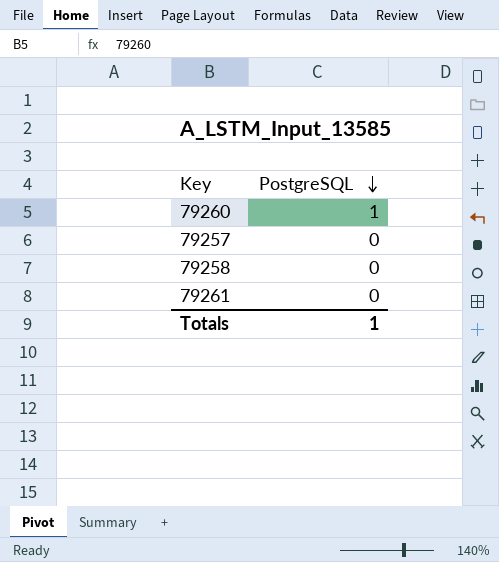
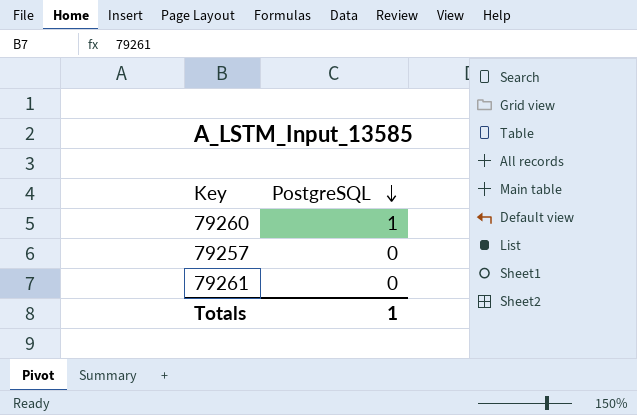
row 79258: 0 -> none

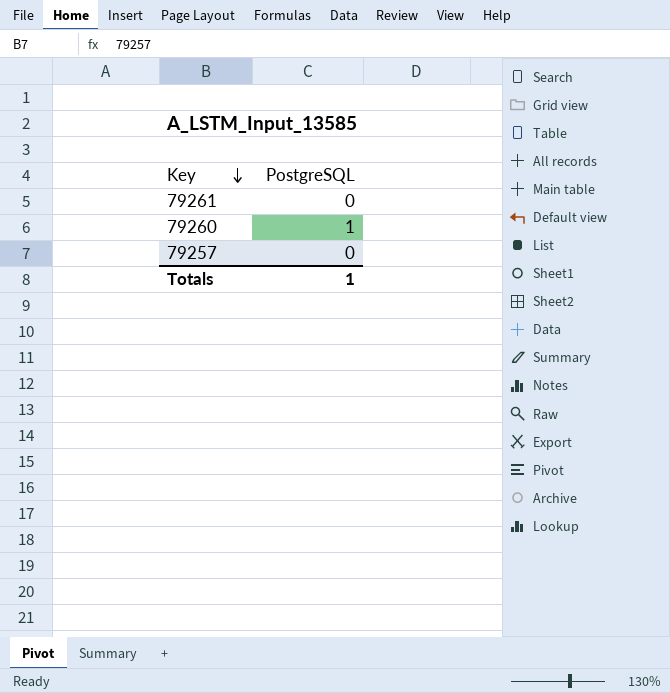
row order: PostgreSQL descending -> Key descending

